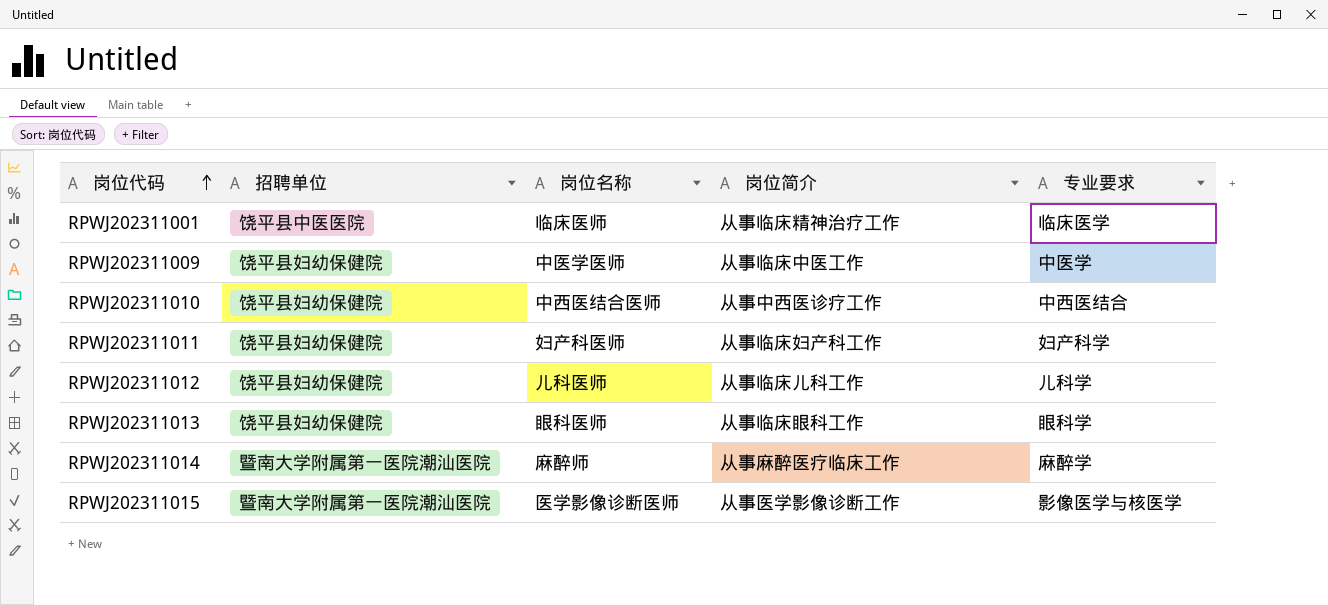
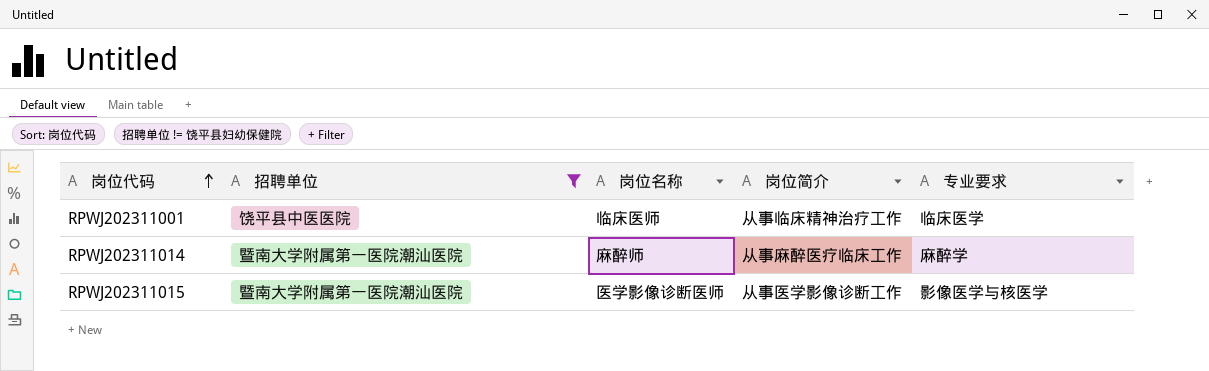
filter: none -> 招聘单位 != 饶平县妇幼保健院

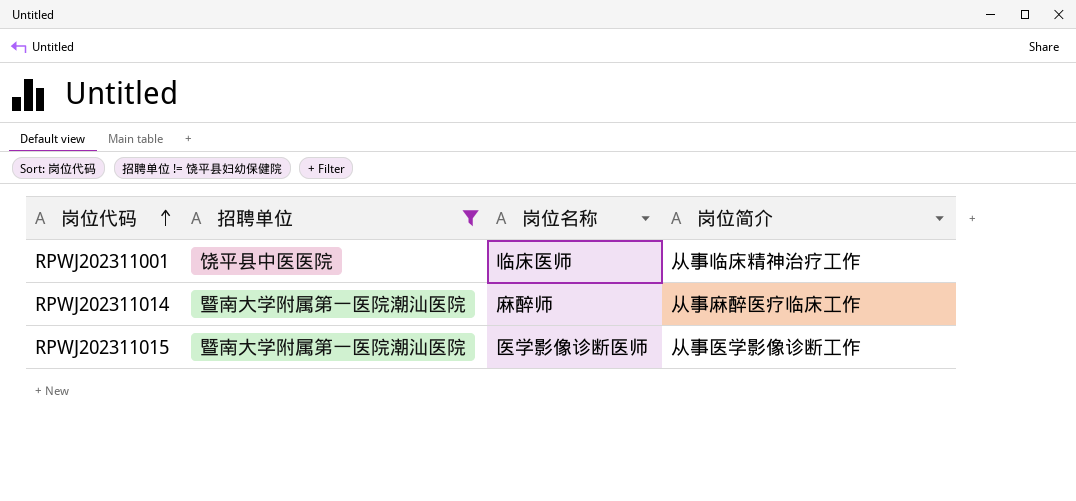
column 专业要求 | position: 5 -> none

